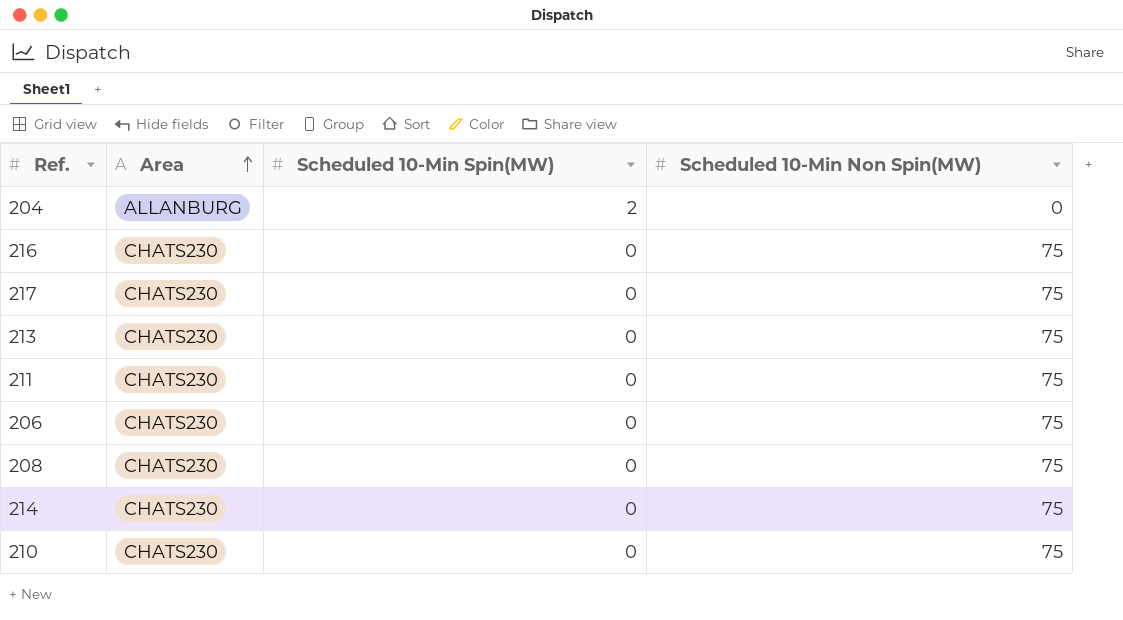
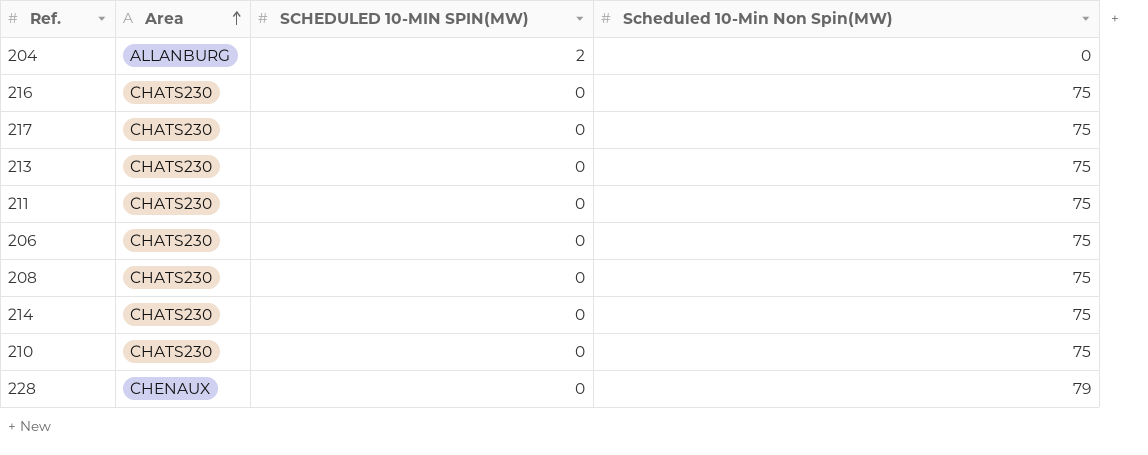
column name: Scheduled 10-Min Spin(MW) -> SCHEDULED 10-MIN SPIN(MW)
row 228: none -> CHENAUX | 0 | 79

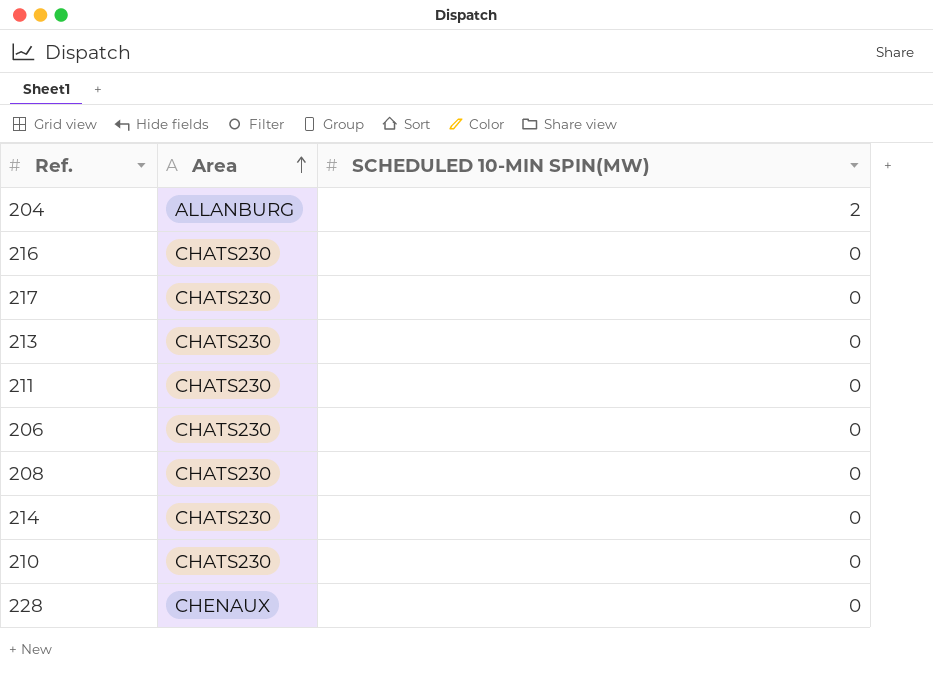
column Scheduled 10-Min Non Spin(MW) | position: 4 -> none

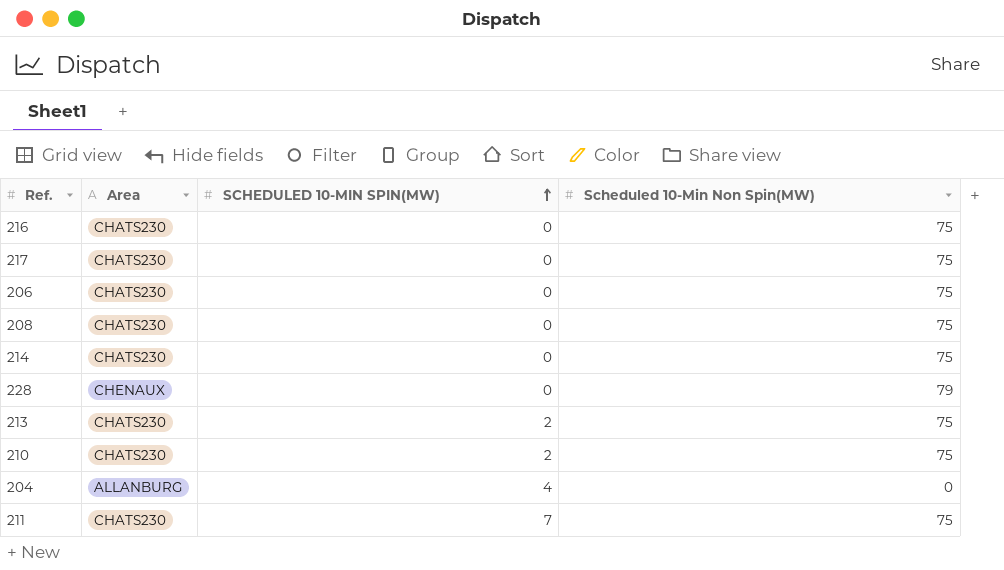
row order: Area ascending -> SCHEDULED 10-MIN SPIN(MW) ascending
column Scheduled 10-Min Non Spin(MW) | position: none -> 4
213 | SCHEDULED 10-MIN SPIN(MW): 0 -> 2
210 | SCHEDULED 10-MIN SPIN(MW): 0 -> 2
204 | SCHEDULED 10-MIN SPIN(MW): 2 -> 4
211 | SCHEDULED 10-MIN SPIN(MW): 0 -> 7

